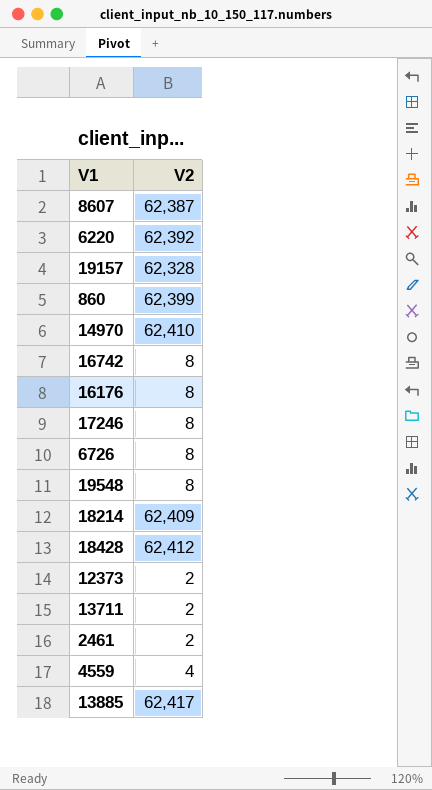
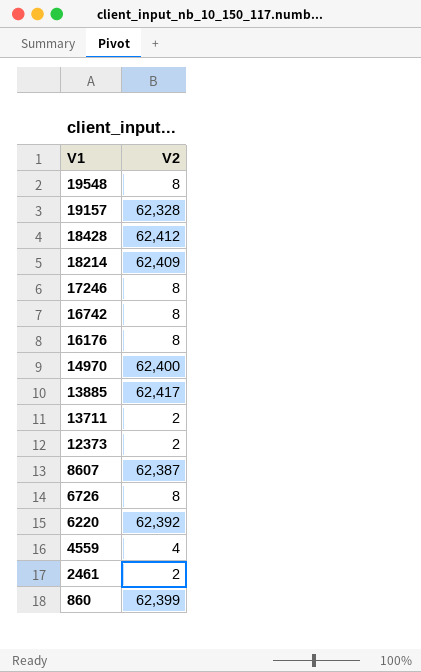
row order: none -> V1 descending
14970 | V2: 62,410 -> 62,400

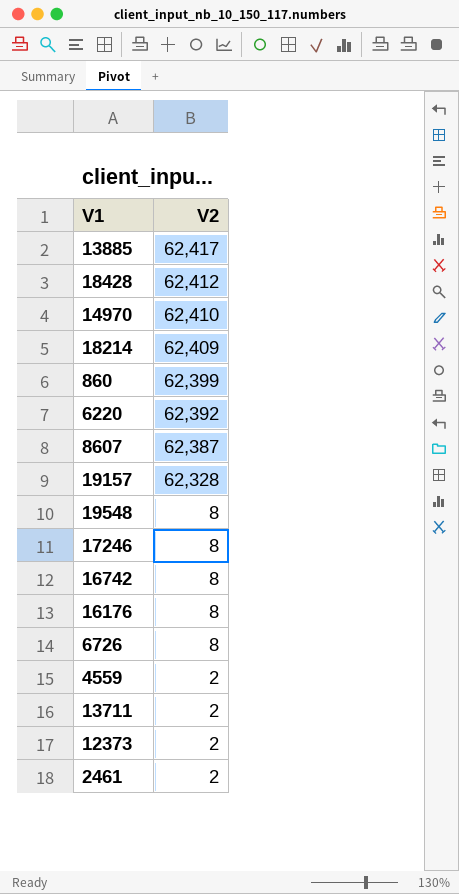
row order: V1 descending -> V2 descending
14970 | V2: 62,400 -> 62,410
4559 | V2: 4 -> 2

